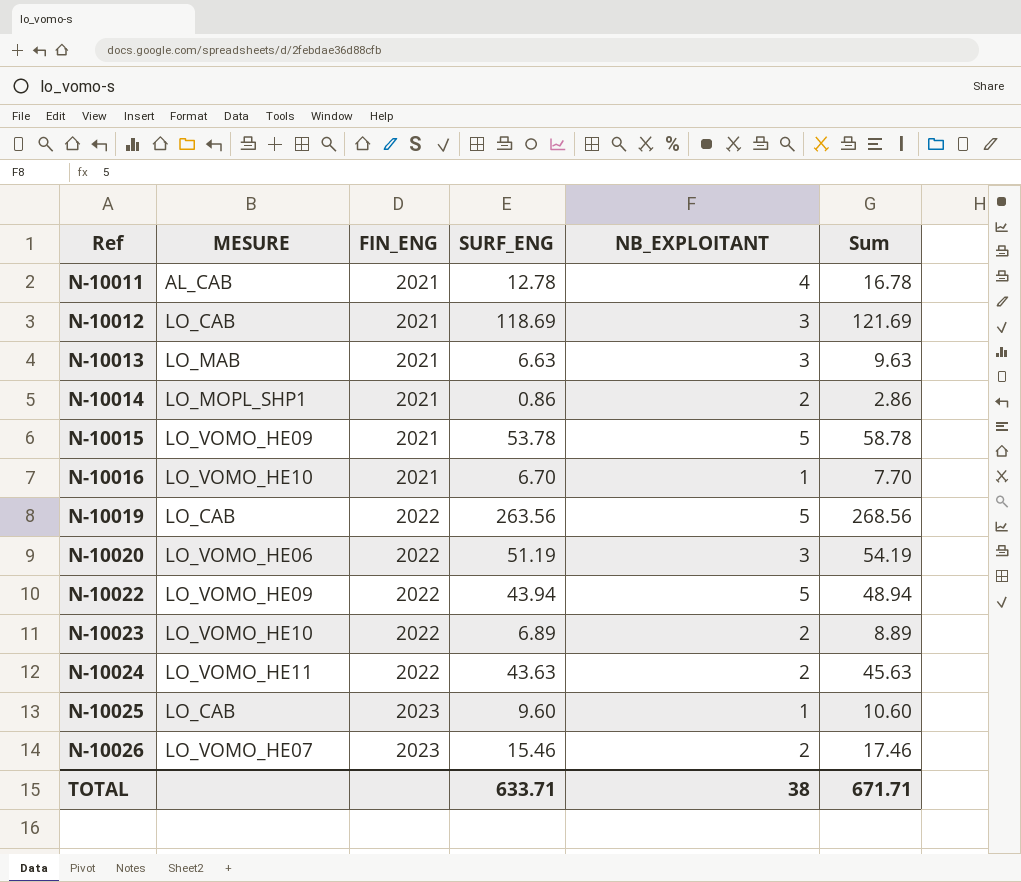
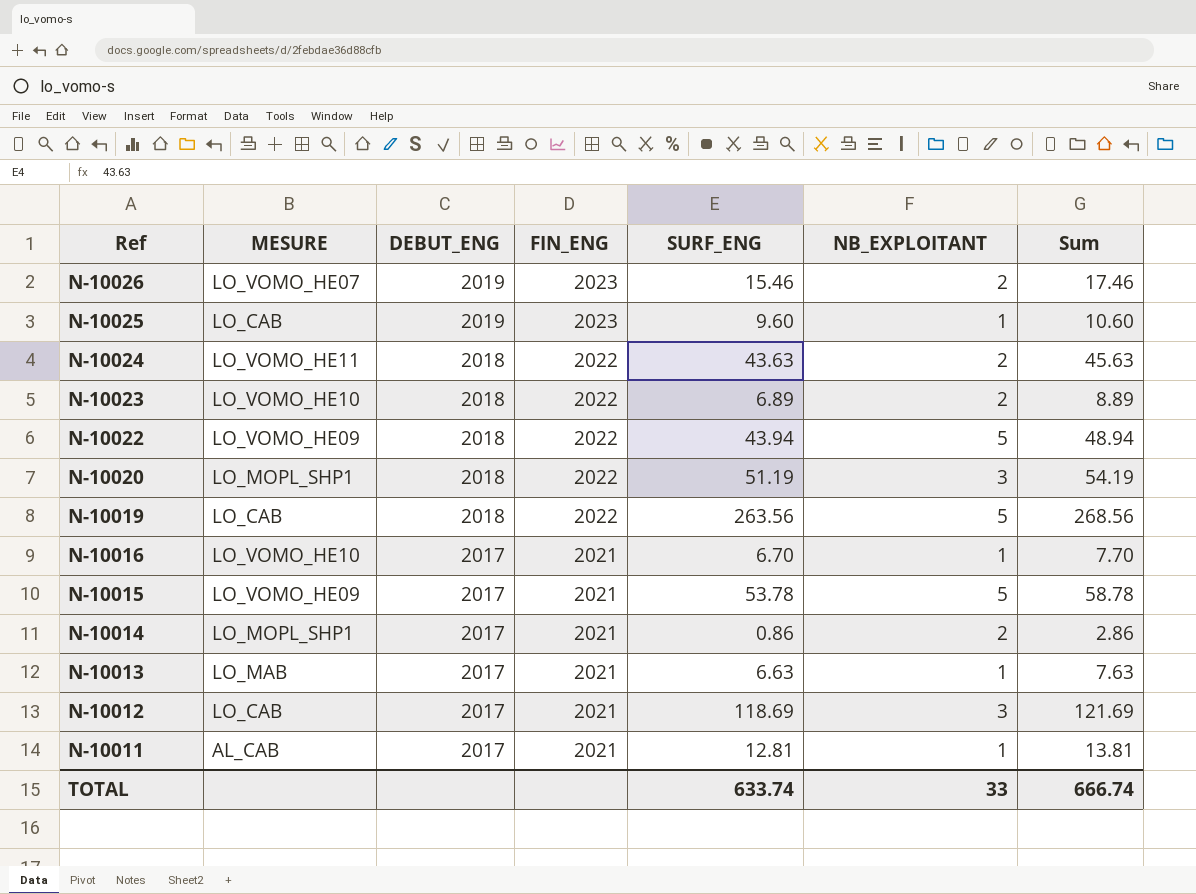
row order: Ref ascending -> Ref descending
column DEBUT_ENG | position: none -> 3
N-10020 | MESURE: LO_VOMO_HE06 -> LO_MOPL_SHP1
N-10013 | NB_EXPLOITANT: 3 -> 1
N-10013 | Sum: 9.63 -> 7.63
N-10011 | SURF_ENG: 12.78 -> 12.81
N-10011 | NB_EXPLOITANT: 4 -> 1
N-10011 | Sum: 16.78 -> 13.81
TOTAL | SURF_ENG: 633.71 -> 633.74
TOTAL | NB_EXPLOITANT: 38 -> 33
TOTAL | Sum: 671.71 -> 666.74

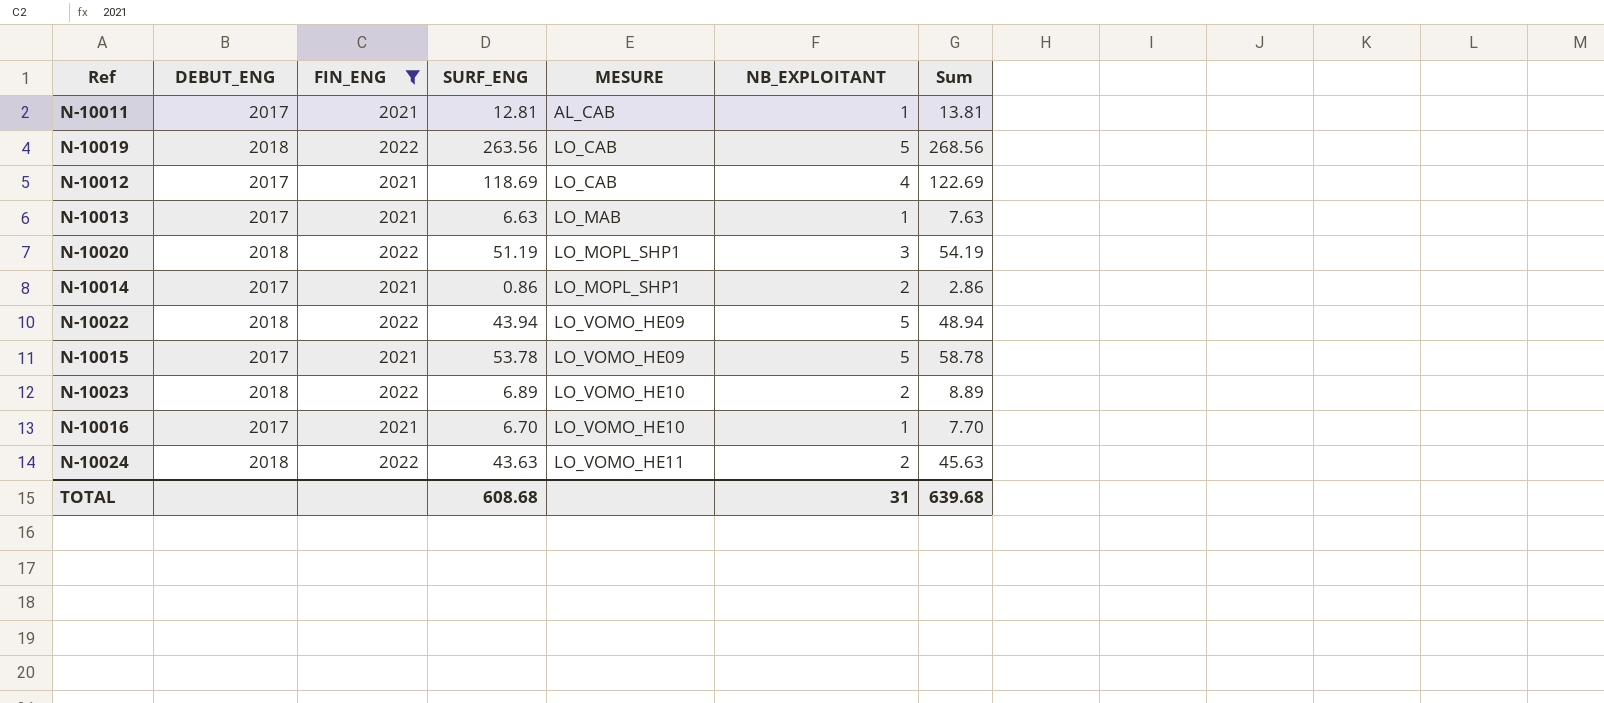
filter: none -> FIN_ENG != 2023
row order: Ref descending -> MESURE ascending
column MESURE | position: 2 -> 5
N-10012 | NB_EXPLOITANT: 3 -> 4
N-10012 | Sum: 121.69 -> 122.69
TOTAL | SURF_ENG: 633.74 -> 608.68
TOTAL | NB_EXPLOITANT: 33 -> 31
TOTAL | Sum: 666.74 -> 639.68

